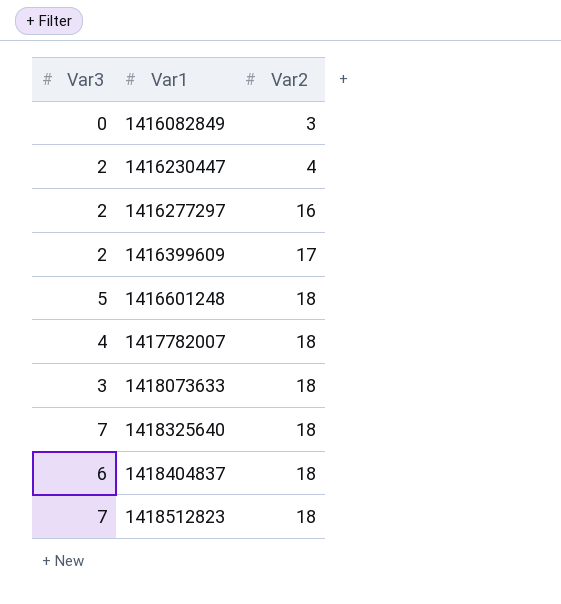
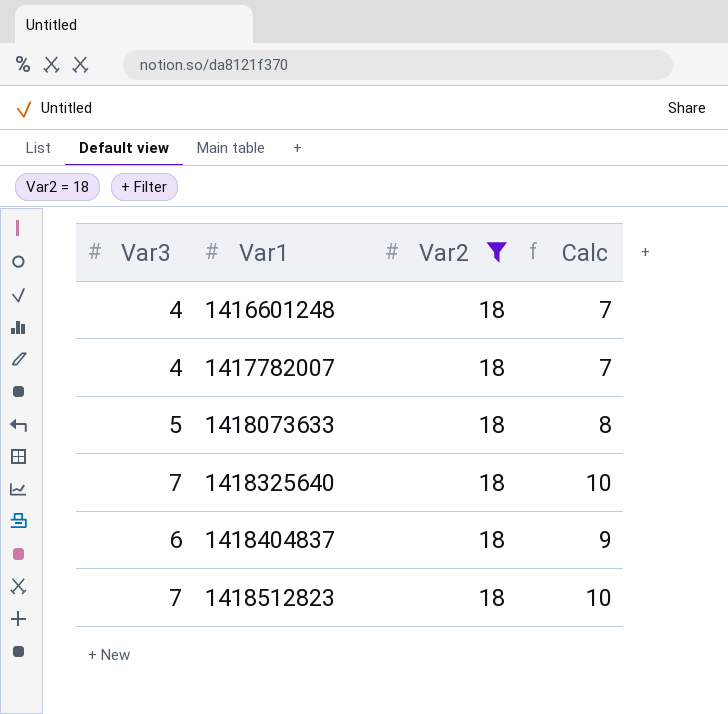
filter: none -> Var2 = 18
column Calc | formula: none -> [Var3] + 3
1416601248 | Var3: 5 -> 4
1418073633 | Var3: 3 -> 5

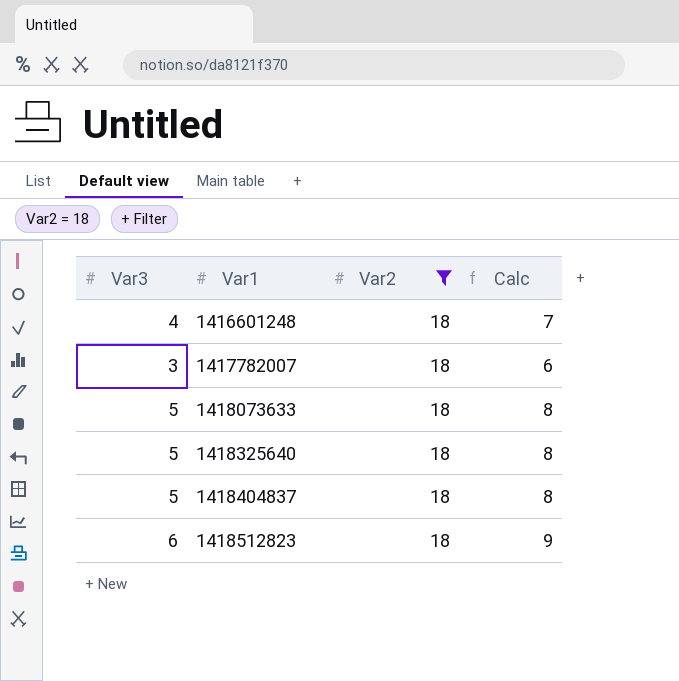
1417782007 | Var3: 4 -> 3
1417782007 | Calc: 7 -> 6
1418325640 | Var3: 7 -> 5
1418325640 | Calc: 10 -> 8
1418404837 | Var3: 6 -> 5
1418404837 | Calc: 9 -> 8
1418512823 | Var3: 7 -> 6
1418512823 | Calc: 10 -> 9

